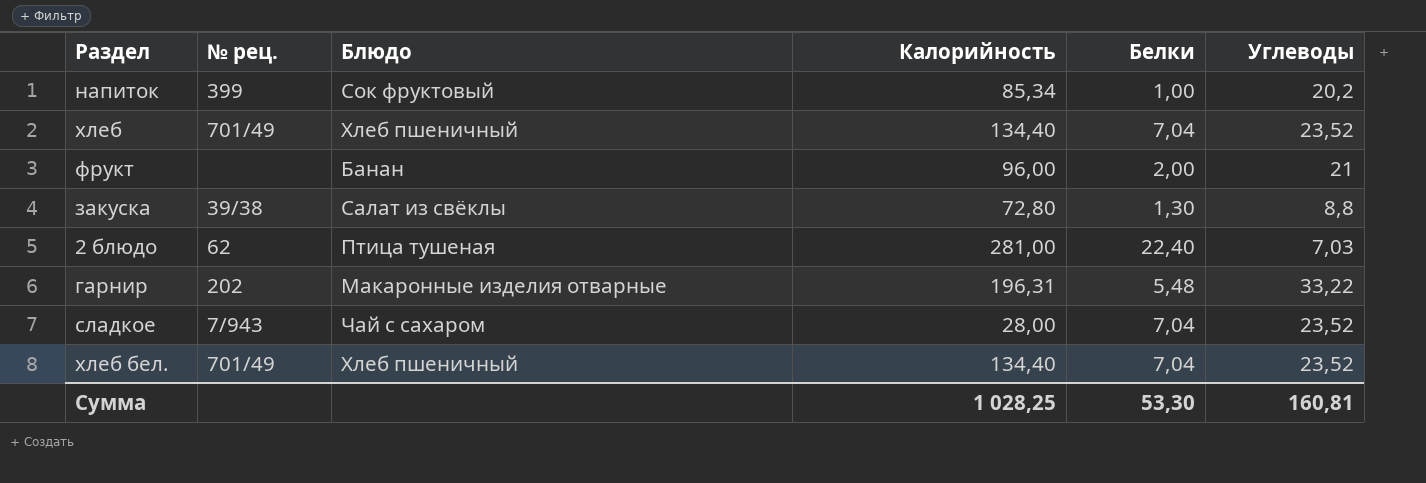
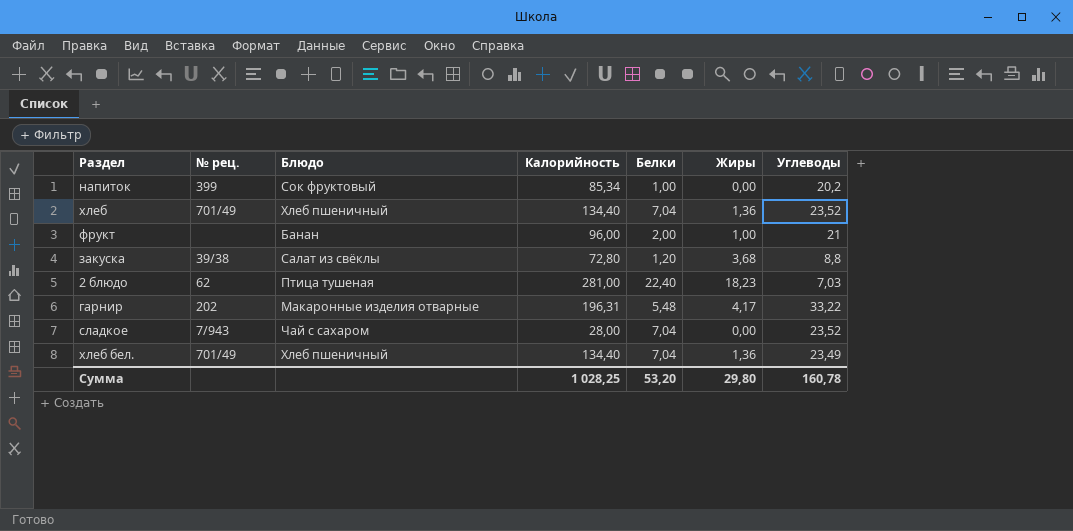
column Жиры | position: none -> 6
закуска | Белки: 1,30 -> 1,20
хлеб бел. | Углеводы: 23,52 -> 23,49
Сумма | Белки: 53,30 -> 53,20
Сумма | Углеводы: 160,81 -> 160,78

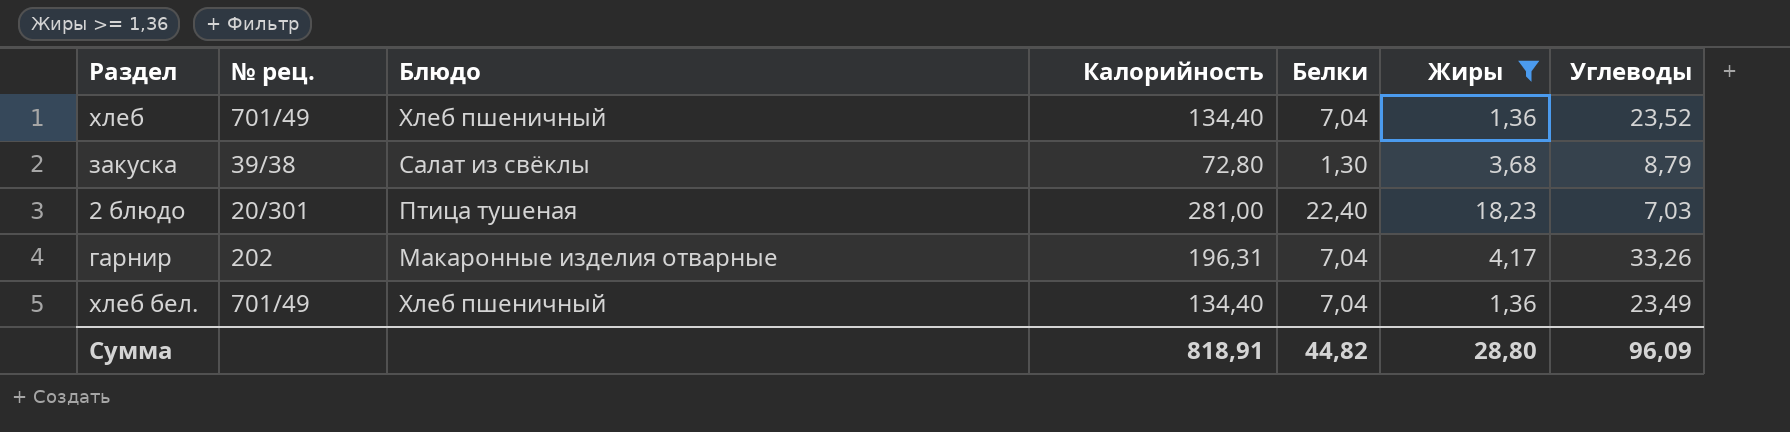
filter: none -> Жиры >= 1,36
закуска | Белки: 1,20 -> 1,30
закуска | Углеводы: 8,8 -> 8,79
2 блюдо | № рец.: 62 -> 20/301
гарнир | Белки: 5,48 -> 7,04
гарнир | Углеводы: 33,22 -> 33,26
Сумма | Калорийность: 1 028,25 -> 818,91
Сумма | Белки: 53,20 -> 44,82
Сумма | Жиры: 29,80 -> 28,80
Сумма | Углеводы: 160,78 -> 96,09

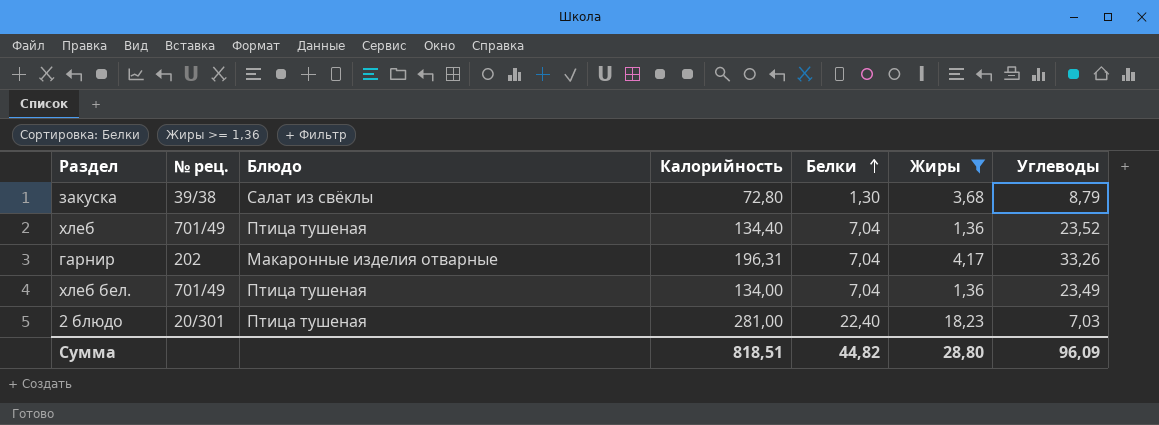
row order: none -> Белки ascending
хлеб | Блюдо: Хлеб пшеничный -> Птица тушеная
хлеб бел. | Блюдо: Хлеб пшеничный -> Птица тушеная
хлеб бел. | Калорийность: 134,40 -> 134,00
Сумма | Калорийность: 818,91 -> 818,51

